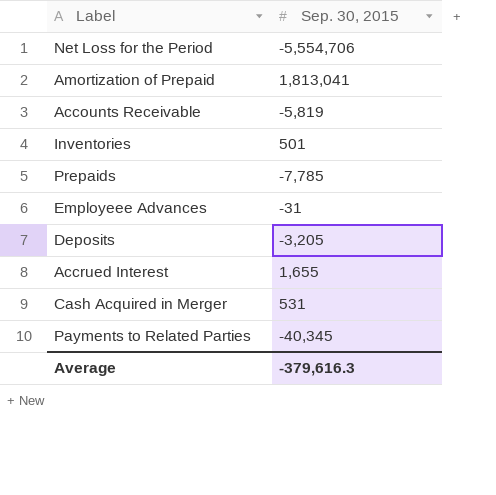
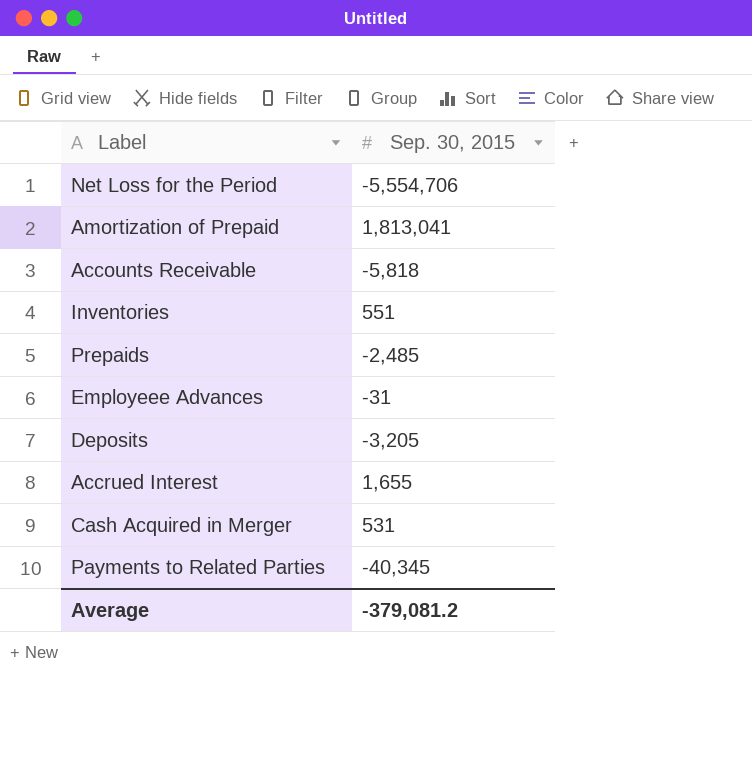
Accounts Receivable | Sep. 30, 2015: -5,819 -> -5,818
Inventories | Sep. 30, 2015: 501 -> 551
Prepaids | Sep. 30, 2015: -7,785 -> -2,485
Average | Sep. 30, 2015: -379,616.3 -> -379,081.2

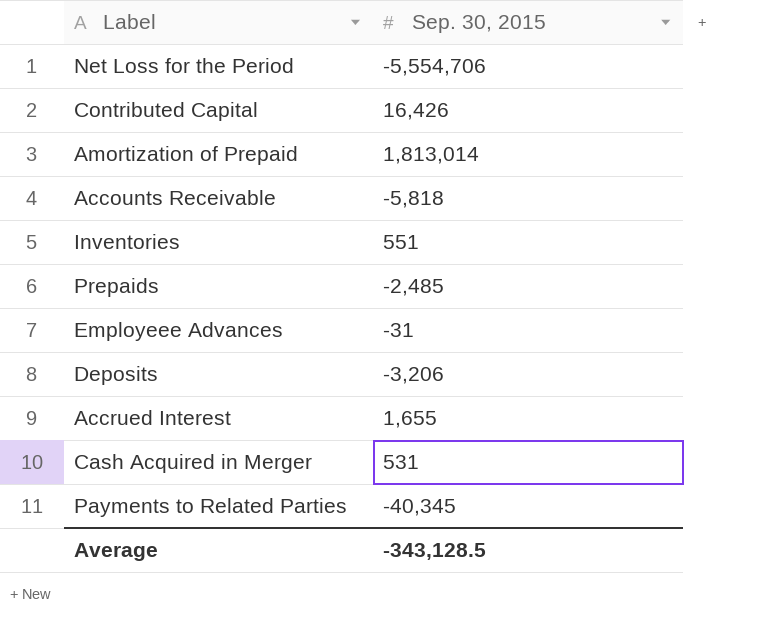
row Contributed Capital: none -> 16,426
Amortization of Prepaid | Sep. 30, 2015: 1,813,041 -> 1,813,014
Deposits | Sep. 30, 2015: -3,205 -> -3,206
Average | Sep. 30, 2015: -379,081.2 -> -343,128.5

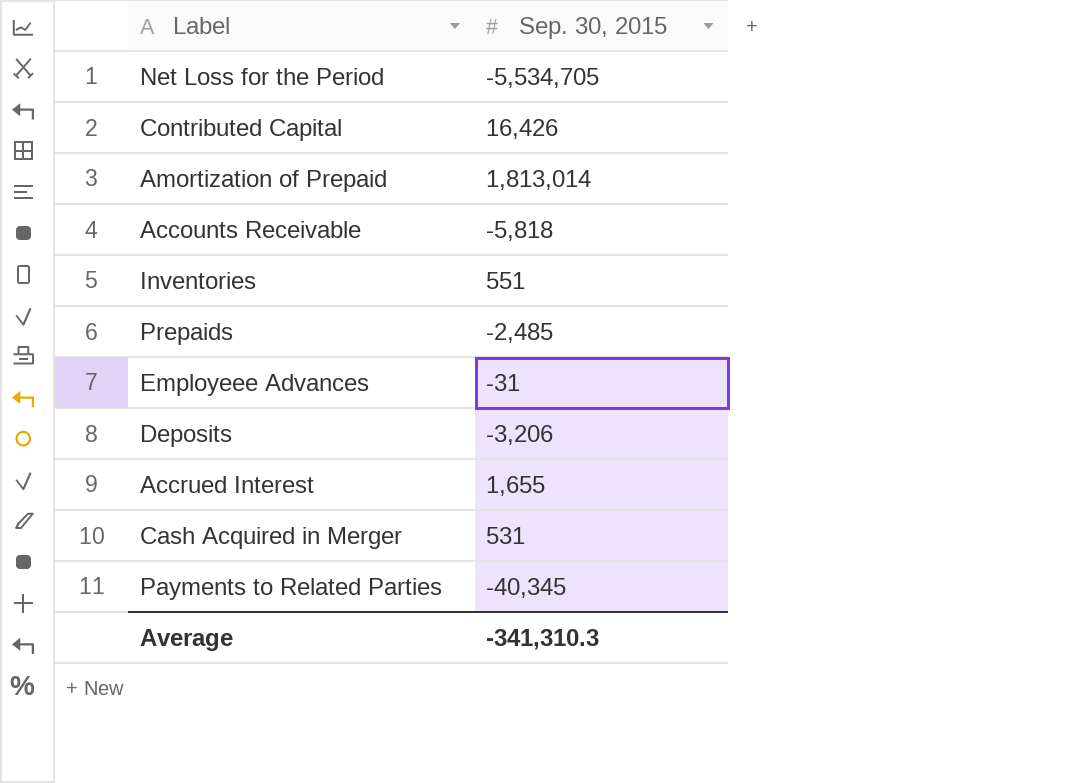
Net Loss for the Period | Sep. 30, 2015: -5,554,706 -> -5,534,705
Average | Sep. 30, 2015: -343,128.5 -> -341,310.3

